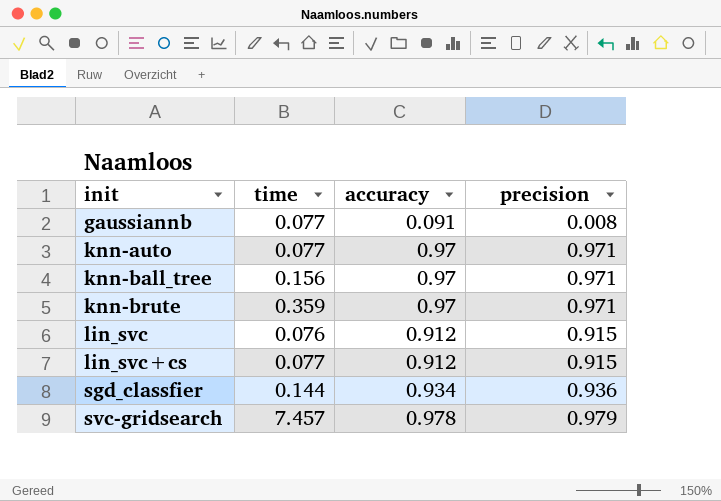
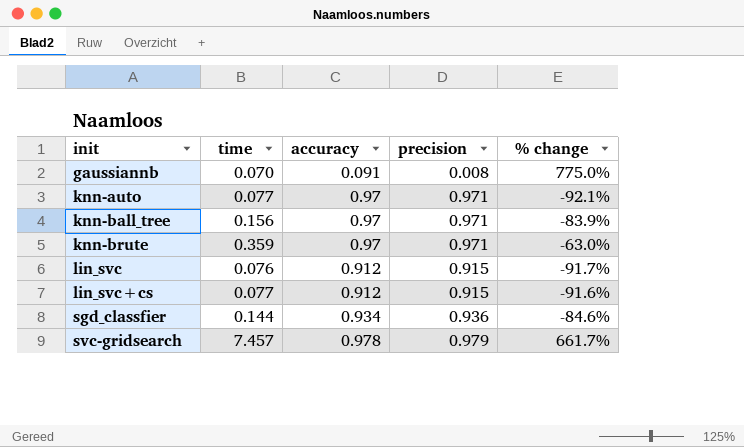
column % change | formula: none -> ([time] - [precision]) / [precision]
gaussiannb | time: 0.077 -> 0.070

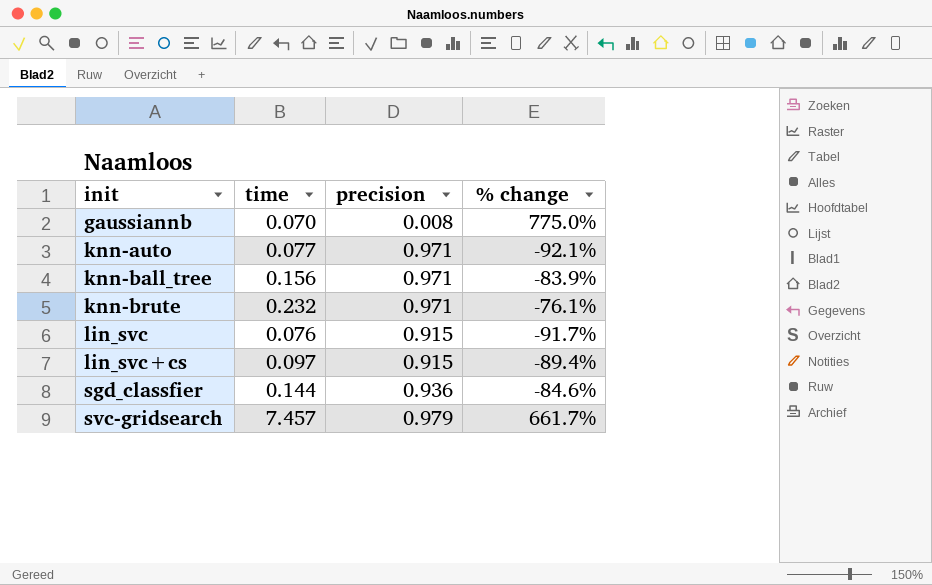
column accuracy | position: 3 -> none
knn-brute | time: 0.359 -> 0.232
knn-brute | % change: -63.0% -> -76.1%
lin_svc+cs | time: 0.077 -> 0.097
lin_svc+cs | % change: -91.6% -> -89.4%

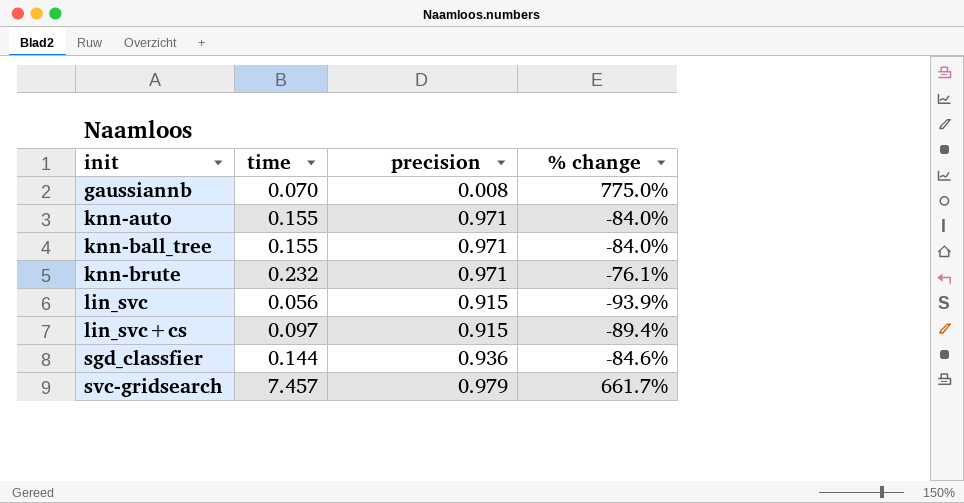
knn-auto | time: 0.077 -> 0.155
knn-auto | % change: -92.1% -> -84.0%
knn-ball_tree | time: 0.156 -> 0.155
knn-ball_tree | % change: -83.9% -> -84.0%
lin_svc | time: 0.076 -> 0.056
lin_svc | % change: -91.7% -> -93.9%

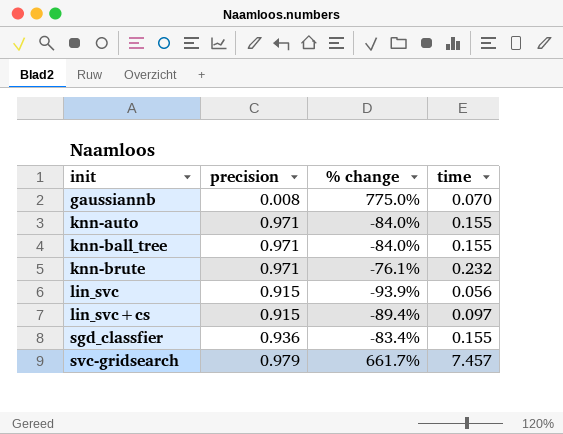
column time | position: 2 -> 4
sgd_classfier | % change: -84.6% -> -83.4%
sgd_classfier | time: 0.144 -> 0.155

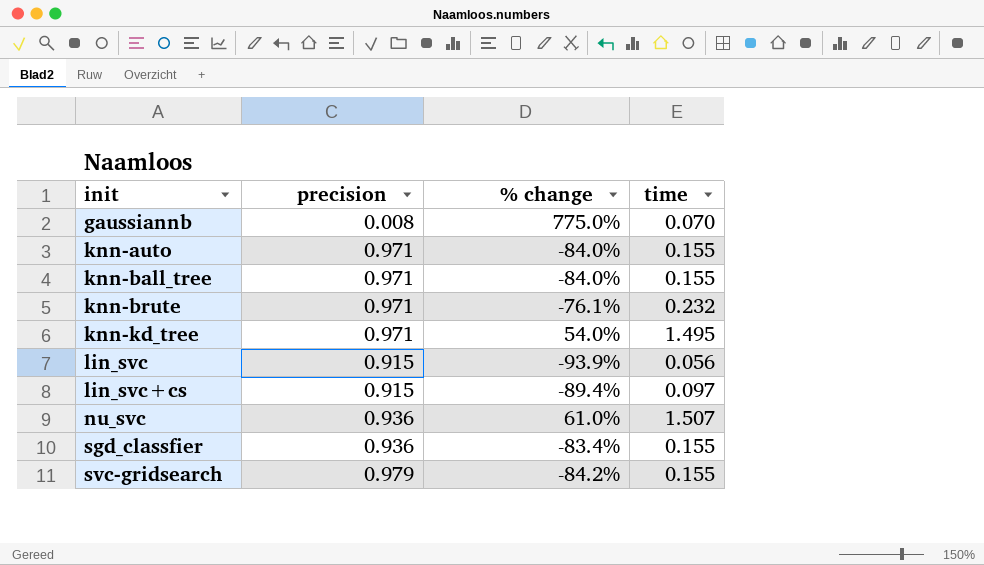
row knn-kd_tree: none -> 0.971 | 54.0% | 1.495
row nu_svc: none -> 0.936 | 61.0% | 1.507
svc-gridsearch | % change: 661.7% -> -84.2%
svc-gridsearch | time: 7.457 -> 0.155

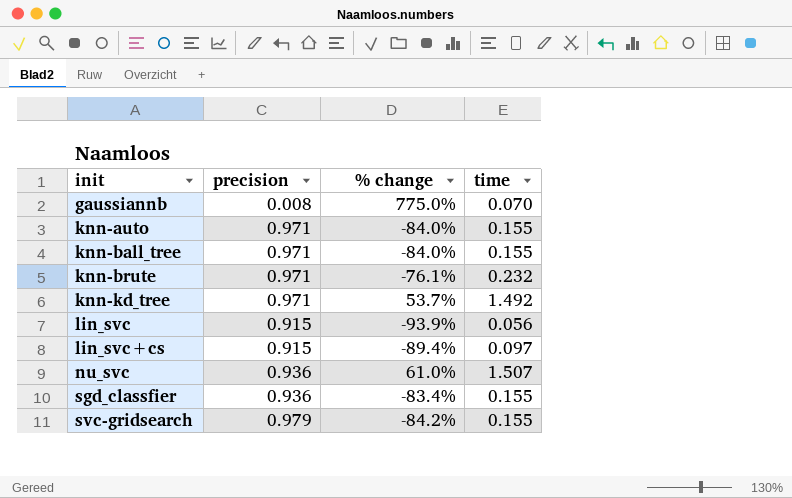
knn-kd_tree | % change: 54.0% -> 53.7%
knn-kd_tree | time: 1.495 -> 1.492

